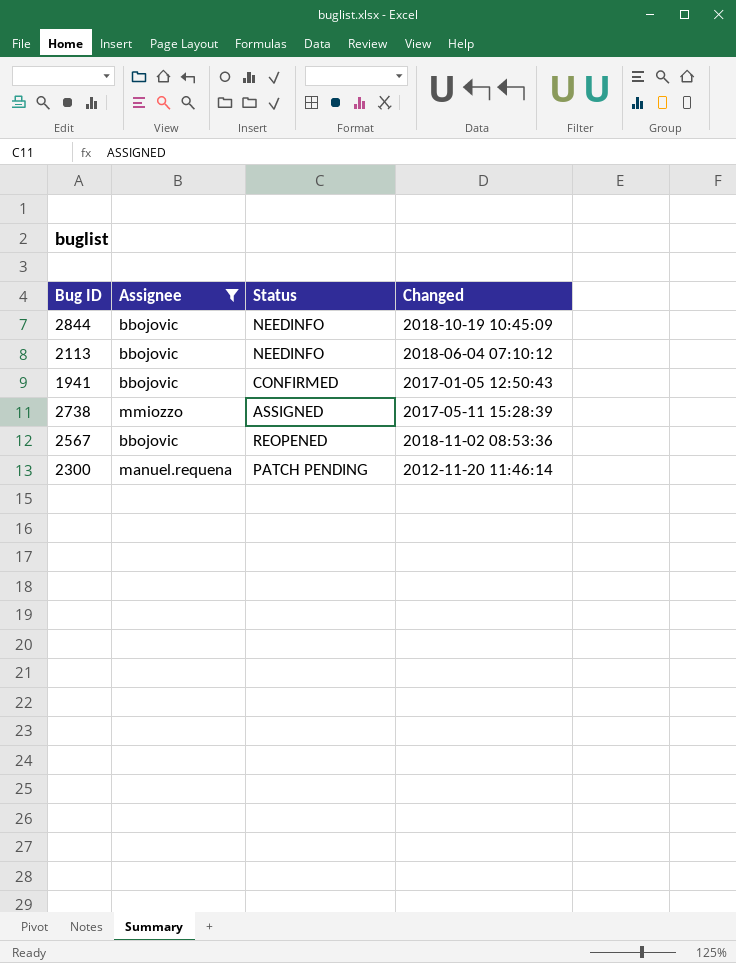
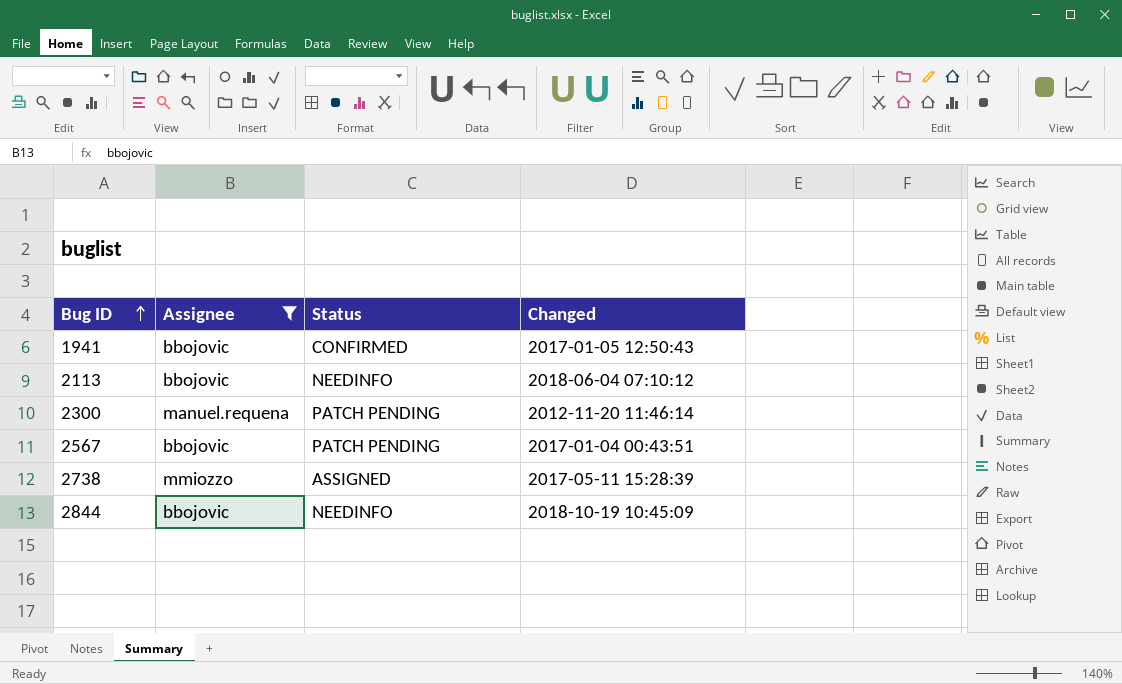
row order: none -> Bug ID ascending
2567 | Status: REOPENED -> PATCH PENDING
2567 | Changed: 2018-11-02 08:53:36 -> 2017-01-04 00:43:51

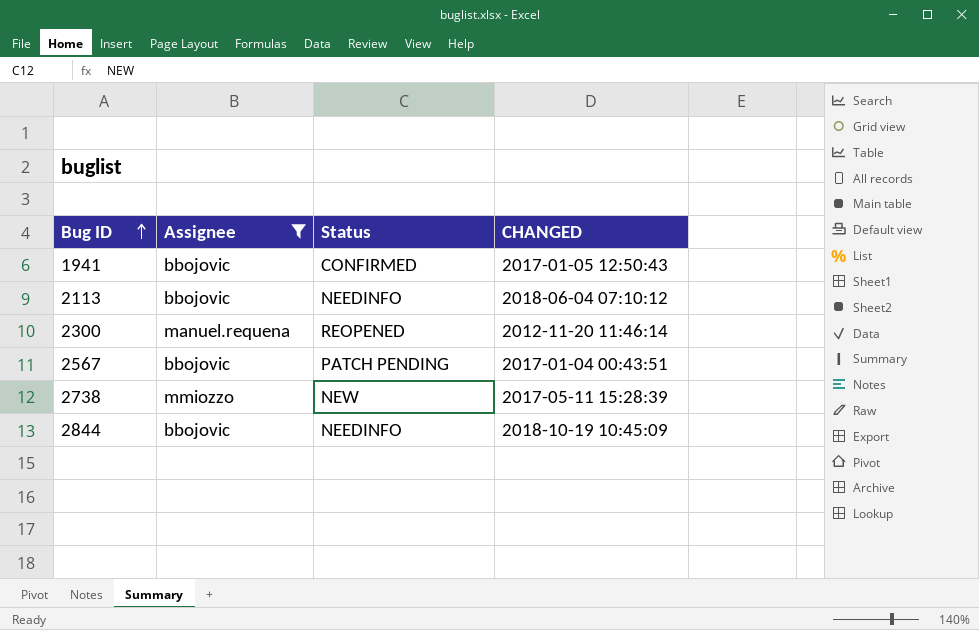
column name: Changed -> CHANGED
2300 | Status: PATCH PENDING -> REOPENED
2738 | Status: ASSIGNED -> NEW

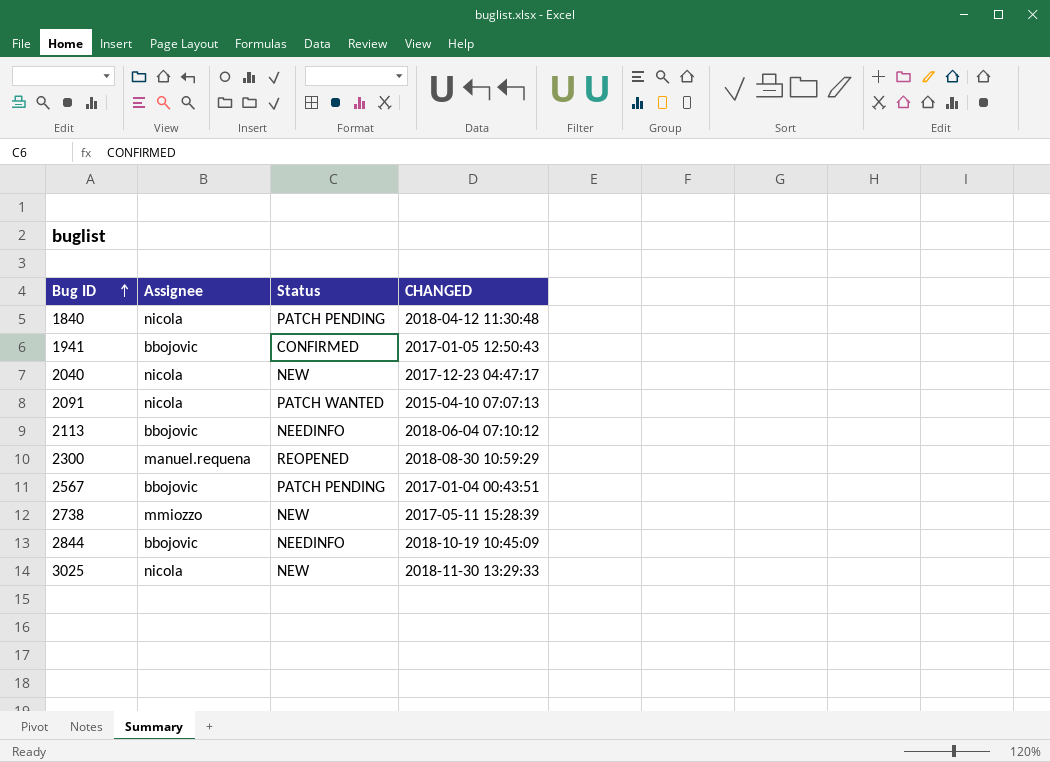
filter: Assignee != nicola -> none
2300 | CHANGED: 2012-11-20 11:46:14 -> 2018-08-30 10:59:29

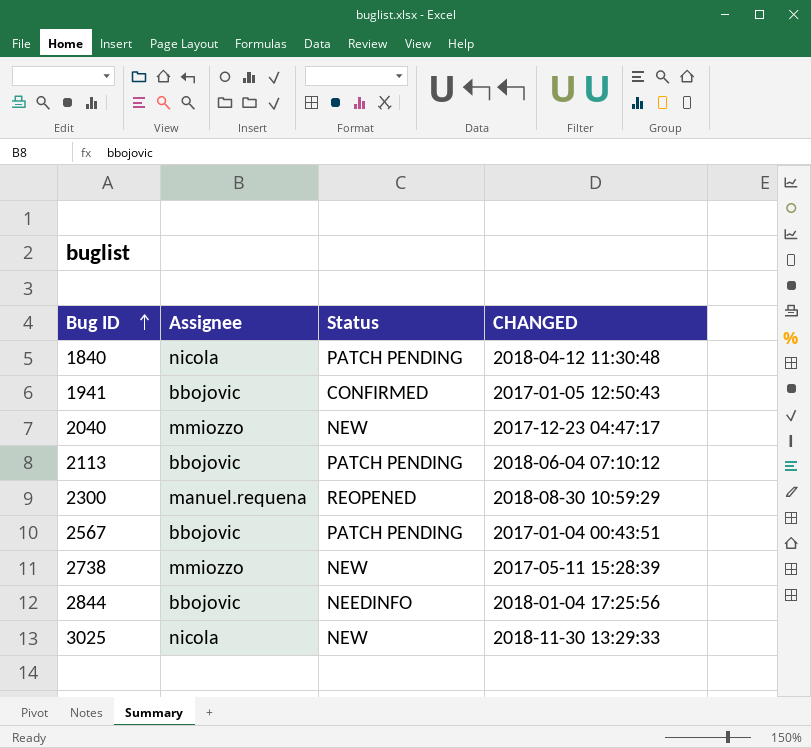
row 2091: nicola | PATCH WANTED | 2015-04-10 07:07:13 -> none
2040 | Assignee: nicola -> mmiozzo
2113 | Status: NEEDINFO -> PATCH PENDING
2844 | CHANGED: 2018-10-19 10:45:09 -> 2018-01-04 17:25:56

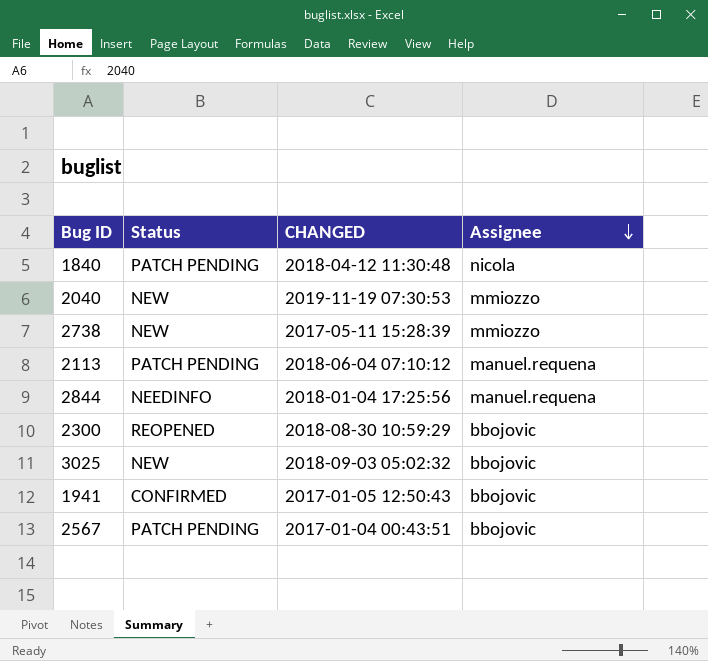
row order: Bug ID ascending -> Assignee descending
column Assignee | position: 2 -> 4
2040 | CHANGED: 2017-12-23 04:47:17 -> 2019-11-19 07:30:53
2113 | Assignee: bbojovic -> manuel.requena
2844 | Assignee: bbojovic -> manuel.requena
2300 | Assignee: manuel.requena -> bbojovic
3025 | CHANGED: 2018-11-30 13:29:33 -> 2018-09-03 05:02:32
3025 | Assignee: nicola -> bbojovic

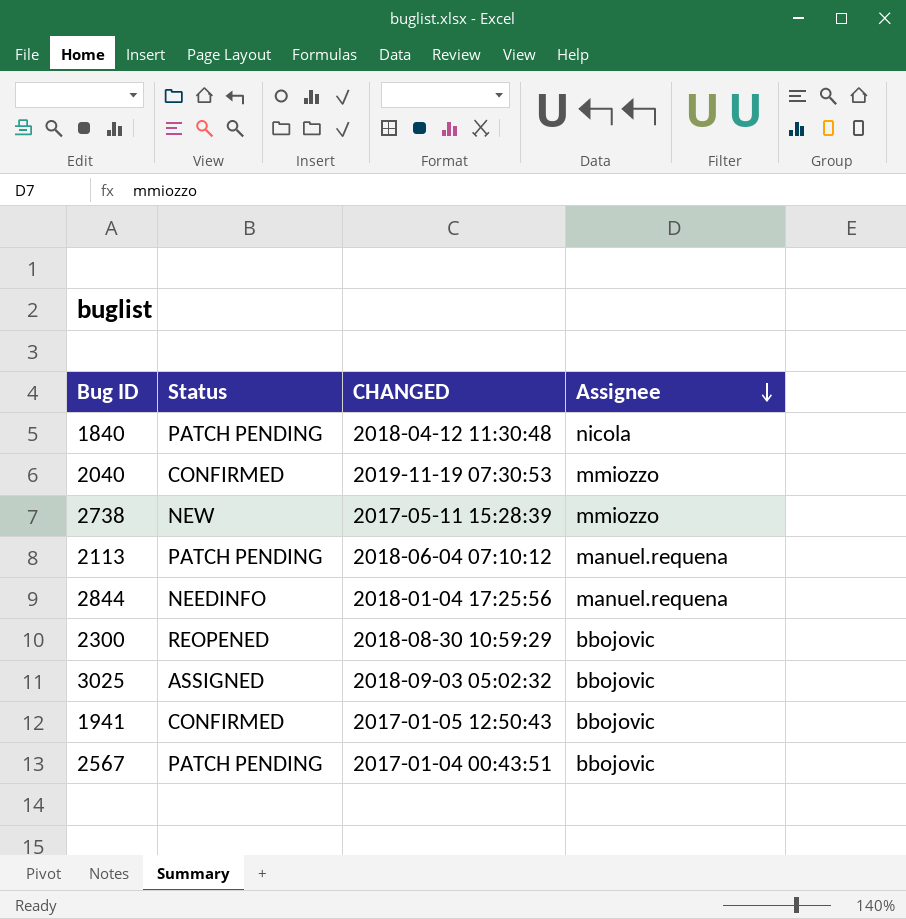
2040 | Status: NEW -> CONFIRMED
3025 | Status: NEW -> ASSIGNED

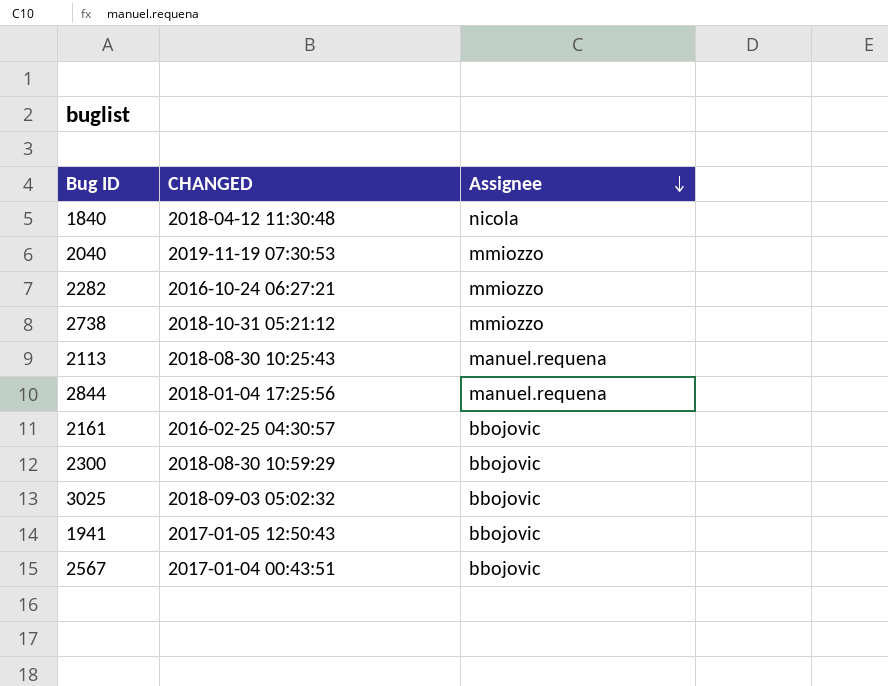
column Status | position: 2 -> none
row 2282: none -> 2016-10-24 06:27:21 | mmiozzo
2738 | CHANGED: 2017-05-11 15:28:39 -> 2018-10-31 05:21:12
2113 | CHANGED: 2018-06-04 07:10:12 -> 2018-08-30 10:25:43
row 2161: none -> 2016-02-25 04:30:57 | bbojovic

